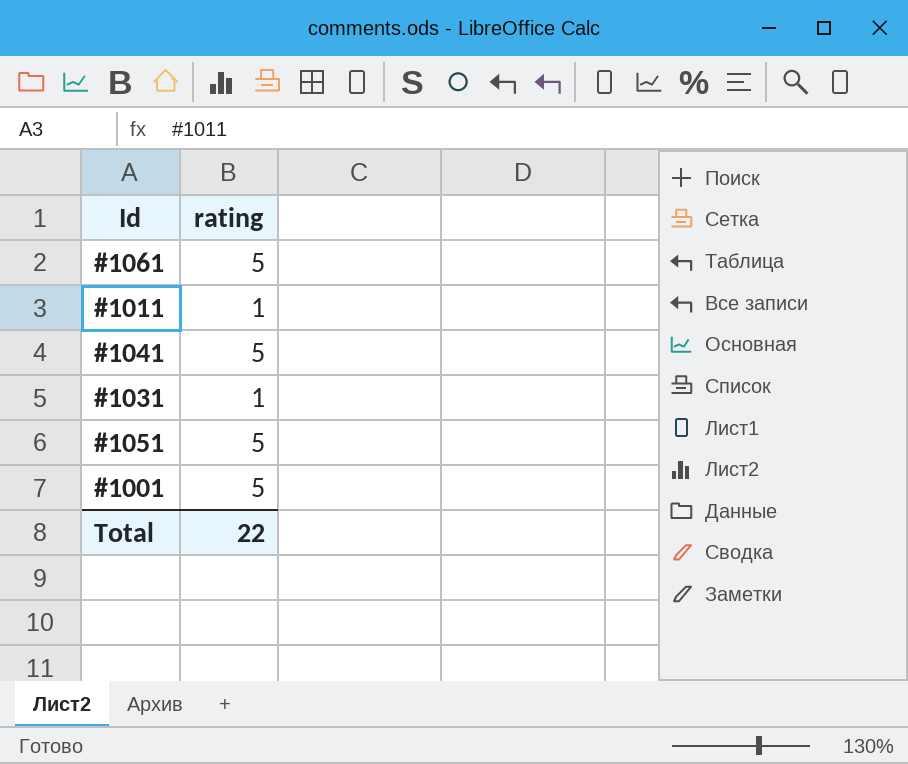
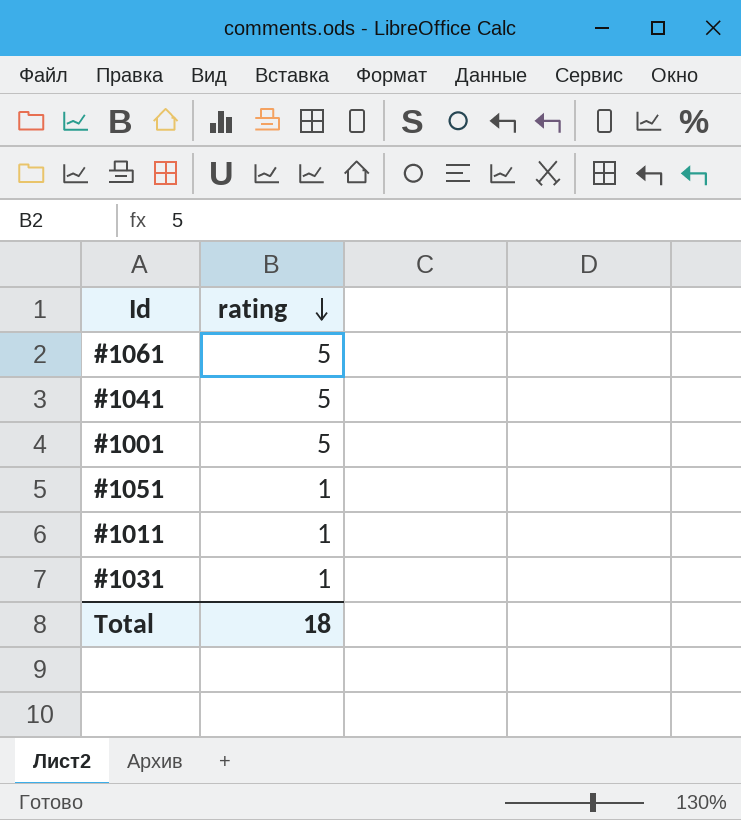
row order: none -> rating descending
#1051 | rating: 5 -> 1
Total | rating: 22 -> 18

